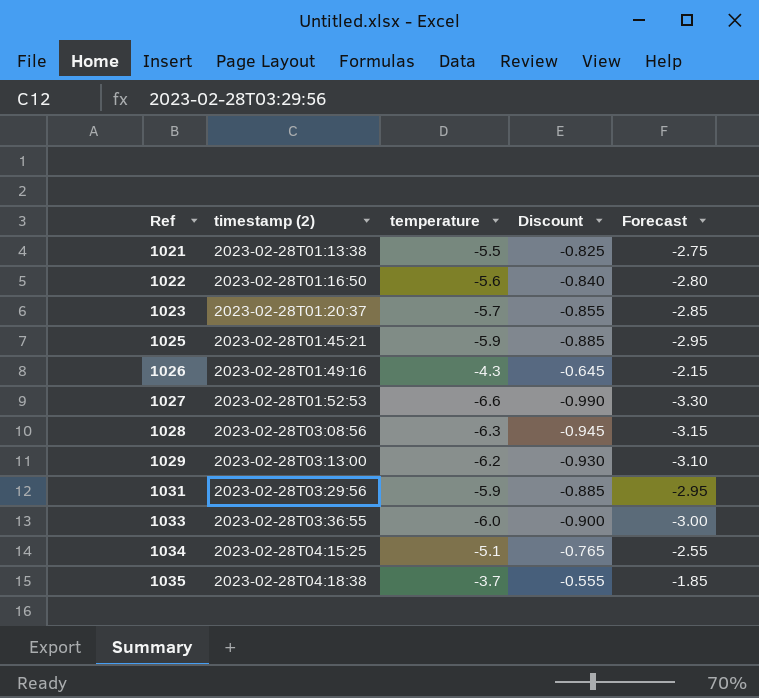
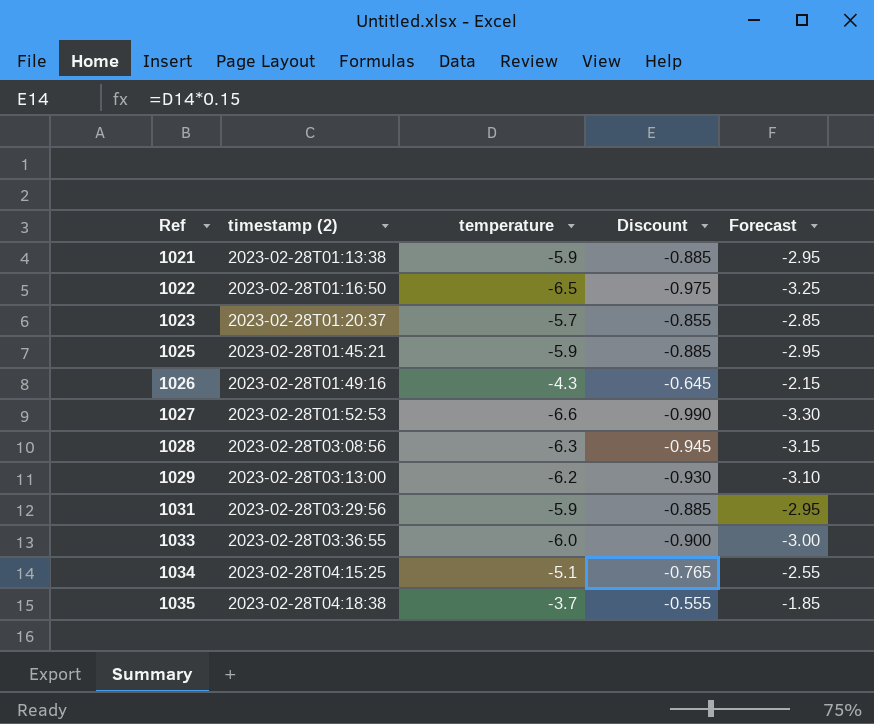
1021 | temperature: -5.5 -> -5.9
1021 | Discount: -0.825 -> -0.885
1021 | Forecast: -2.75 -> -2.95
1022 | temperature: -5.6 -> -6.5
1022 | Discount: -0.840 -> -0.975
1022 | Forecast: -2.80 -> -3.25

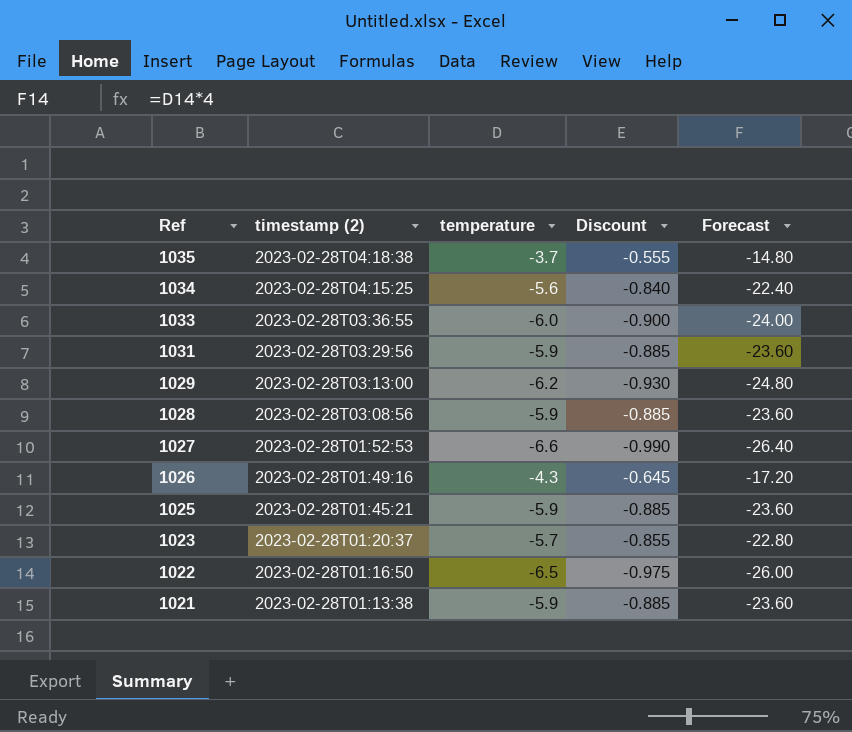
row order: Ref ascending -> Ref descending
column Forecast | formula: [temperature] * 0.5 -> [temperature] * 4
1034 | temperature: -5.1 -> -5.6
1034 | Discount: -0.765 -> -0.840
1028 | temperature: -6.3 -> -5.9
1028 | Discount: -0.945 -> -0.885

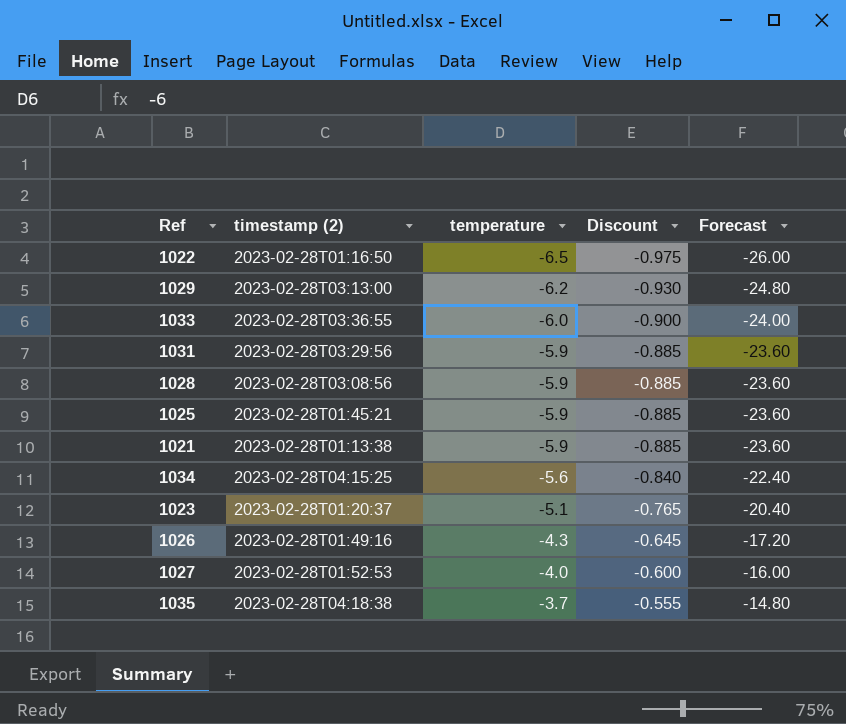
row order: Ref descending -> temperature ascending
1023 | temperature: -5.7 -> -5.1
1023 | Discount: -0.855 -> -0.765
1023 | Forecast: -22.80 -> -20.40
1027 | temperature: -6.6 -> -4.0
1027 | Discount: -0.990 -> -0.600
1027 | Forecast: -26.40 -> -16.00

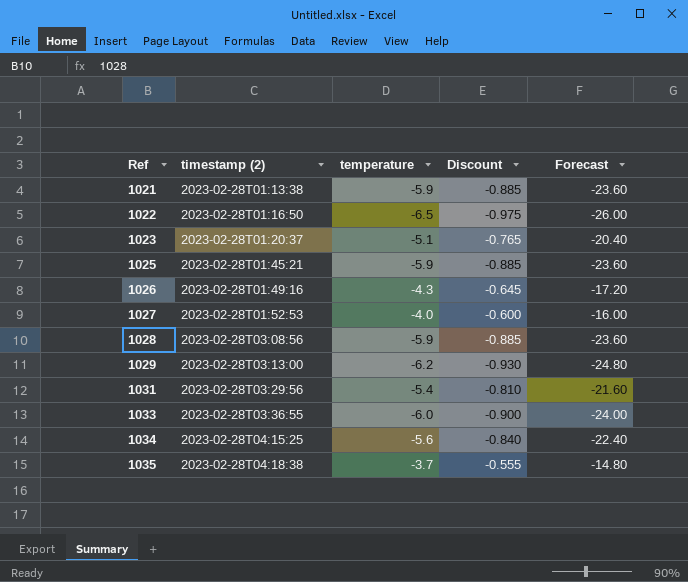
row order: temperature ascending -> Ref ascending
1031 | temperature: -5.9 -> -5.4
1031 | Discount: -0.885 -> -0.810
1031 | Forecast: -23.60 -> -21.60

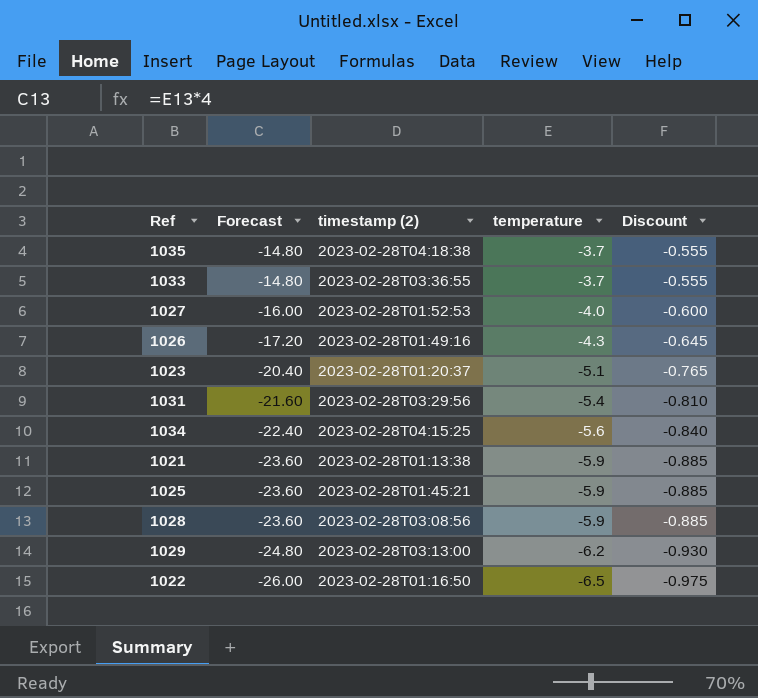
row order: Ref ascending -> Forecast descending
column Forecast | position: 5 -> 2
1033 | Forecast: -24.00 -> -14.80
1033 | temperature: -6.0 -> -3.7
1033 | Discount: -0.900 -> -0.555

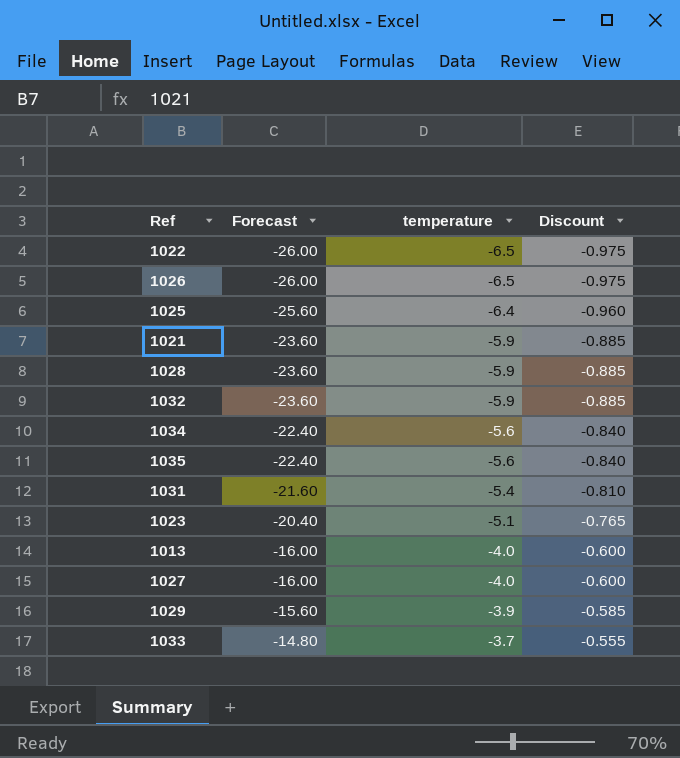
row order: Forecast descending -> Forecast ascending
column timestamp (2) | position: 3 -> none
1026 | Forecast: -17.20 -> -26.00
1026 | temperature: -4.3 -> -6.5
1026 | Discount: -0.645 -> -0.975
1025 | Forecast: -23.60 -> -25.60
1025 | temperature: -5.9 -> -6.4
1025 | Discount: -0.885 -> -0.960
row 1032: none -> -23.60 | -5.9 | -0.885
1035 | Forecast: -14.80 -> -22.40
1035 | temperature: -3.7 -> -5.6
1035 | Discount: -0.555 -> -0.840
row 1013: none -> -16.00 | -4.0 | -0.600
1029 | Forecast: -24.80 -> -15.60
1029 | temperature: -6.2 -> -3.9
1029 | Discount: -0.930 -> -0.585

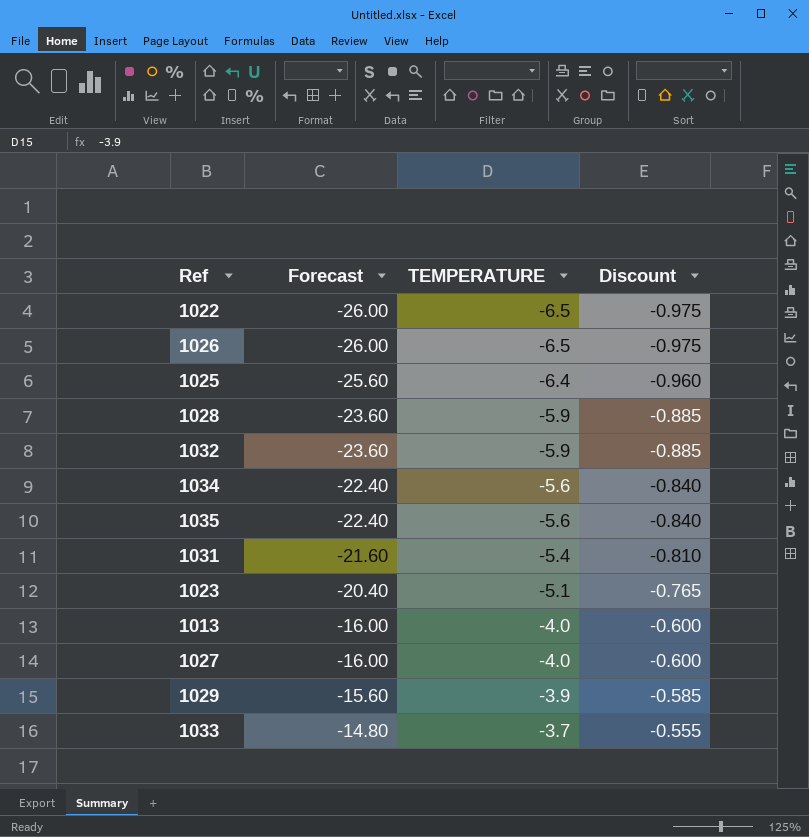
column name: temperature -> TEMPERATURE
row 1021: -23.60 | -5.9 | -0.885 -> none

